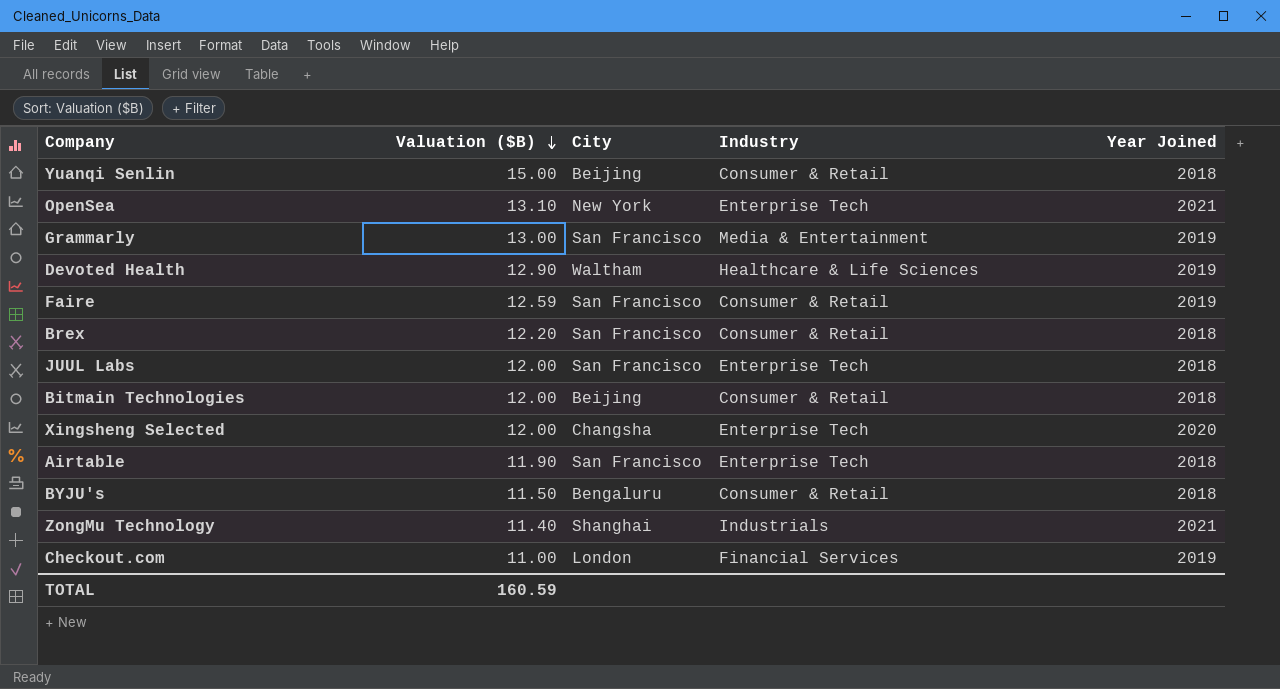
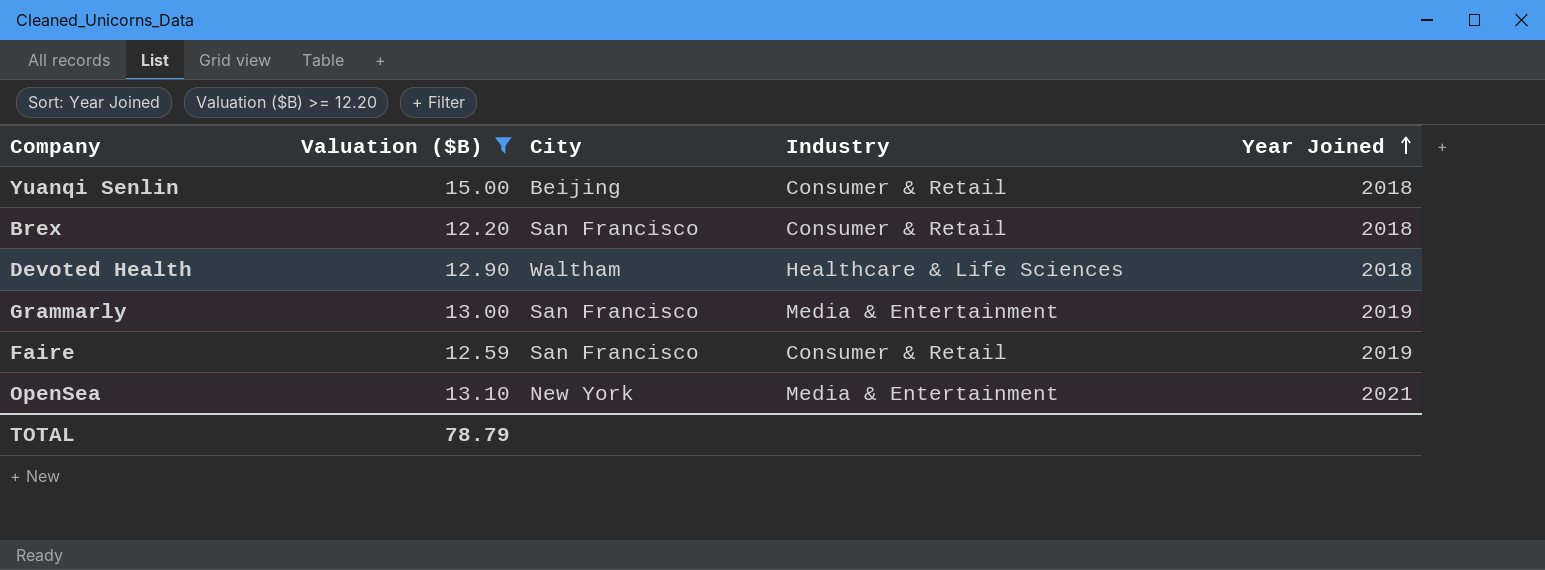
filter: none -> Valuation ($B) >= 12.20
row order: Valuation ($B) descending -> Year Joined ascending
Devoted Health | Year Joined: 2019 -> 2018
OpenSea | Industry: Enterprise Tech -> Media & Entertainment
TOTAL | Valuation ($B): 160.59 -> 78.79

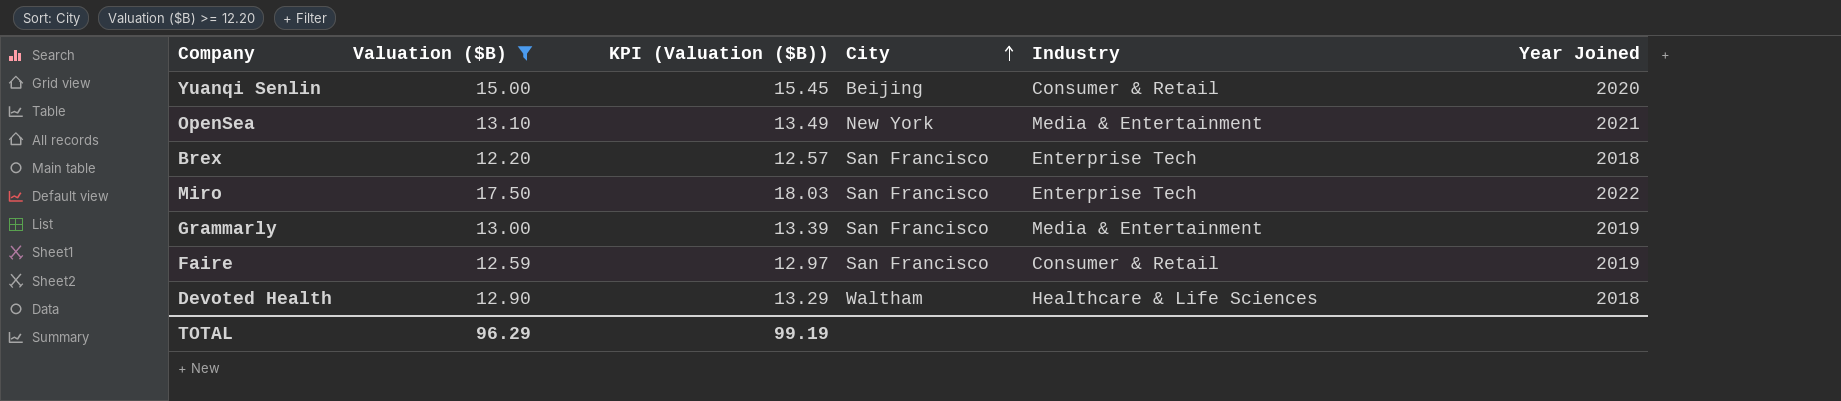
row order: Year Joined ascending -> City ascending
column KPI (Valuation ($B)) | formula: none -> [Valuation ($B)] * 1.03
Yuanqi Senlin | Year Joined: 2018 -> 2020
Brex | Industry: Consumer & Retail -> Enterprise Tech
row Miro: none -> 17.50 | 18.03 | San Francisco | Enterprise Tech | 2022
TOTAL | Valuation ($B): 78.79 -> 96.29

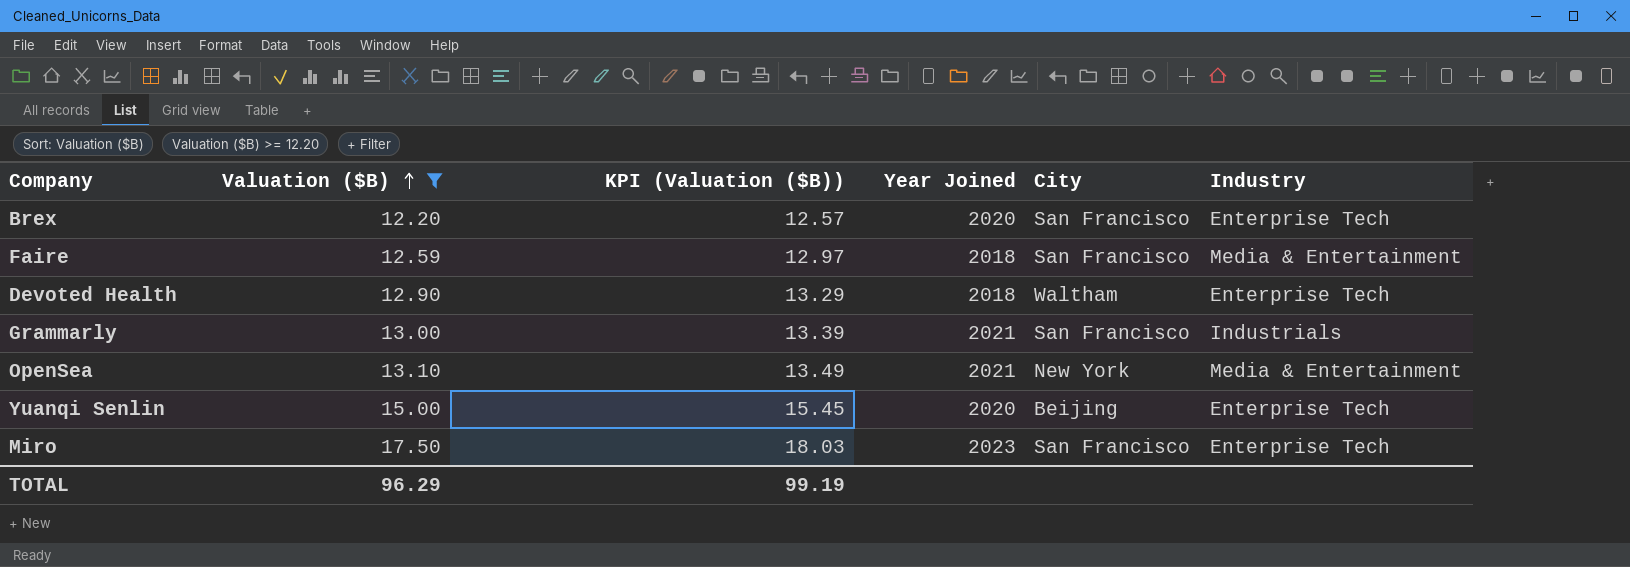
row order: City ascending -> Valuation ($B) ascending
column Year Joined | position: 6 -> 4
Brex | Year Joined: 2018 -> 2020
Faire | Year Joined: 2019 -> 2018
Faire | Industry: Consumer & Retail -> Media & Entertainment
Devoted Health | Industry: Healthcare & Life Sciences -> Enterprise Tech
Grammarly | Year Joined: 2019 -> 2021
Grammarly | Industry: Media & Entertainment -> Industrials
Yuanqi Senlin | Industry: Consumer & Retail -> Enterprise Tech
Miro | Year Joined: 2022 -> 2023

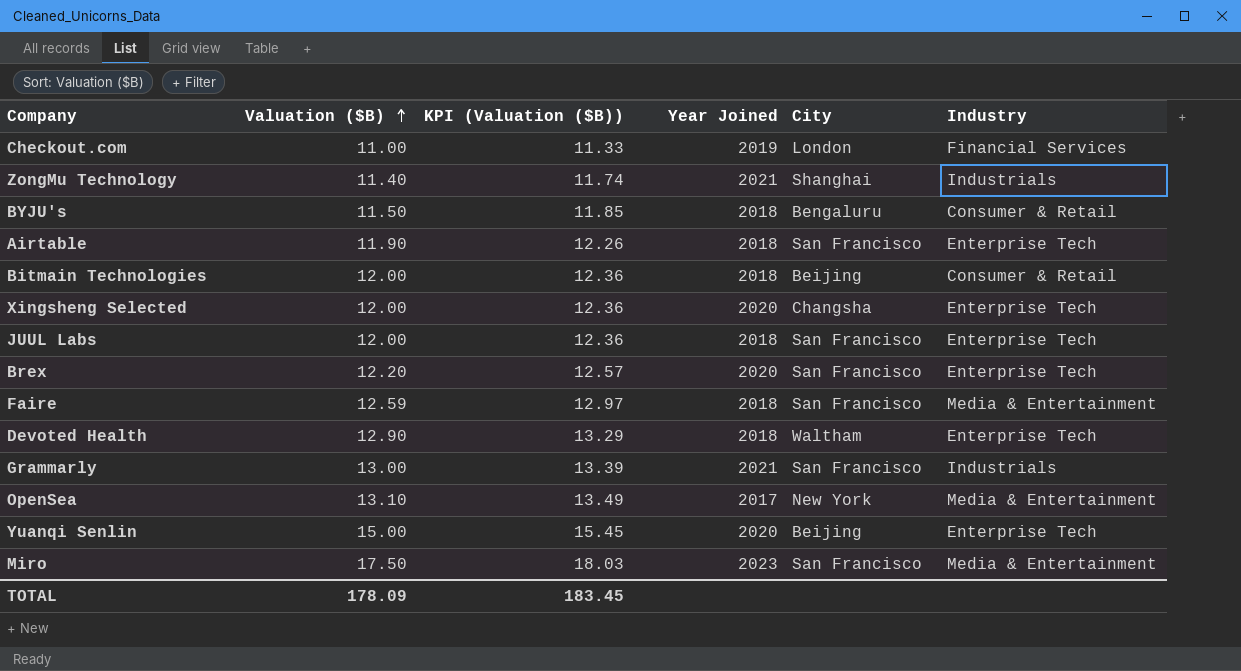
filter: Valuation ($B) >= 12.20 -> none
OpenSea | Year Joined: 2021 -> 2017
Miro | Industry: Enterprise Tech -> Media & Entertainment
TOTAL | Valuation ($B): 96.29 -> 178.09
TOTAL | KPI (Valuation ($B)): 99.19 -> 183.45

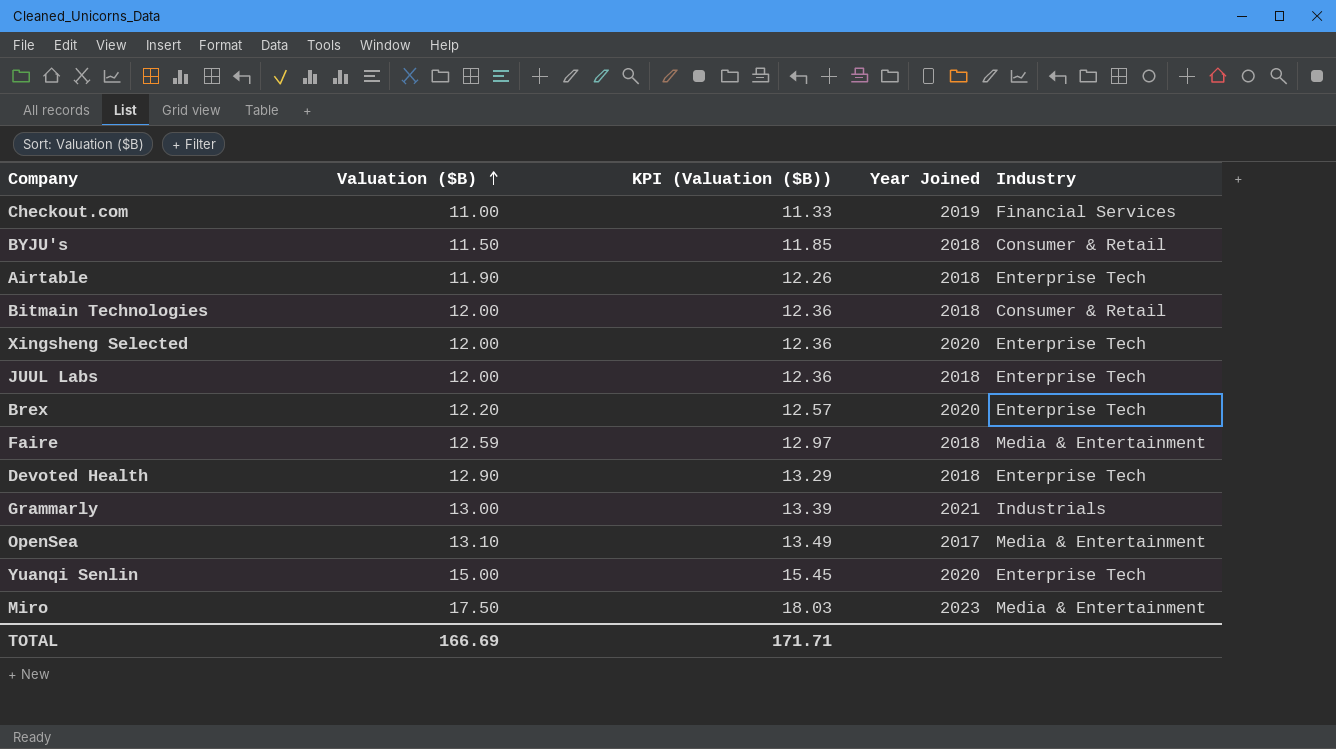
column City | position: 5 -> none
row ZongMu Technology: 11.40 | 11.74 | 2021 | Shanghai | Industrials -> none
TOTAL | Valuation ($B): 178.09 -> 166.69
TOTAL | KPI (Valuation ($B)): 183.45 -> 171.71

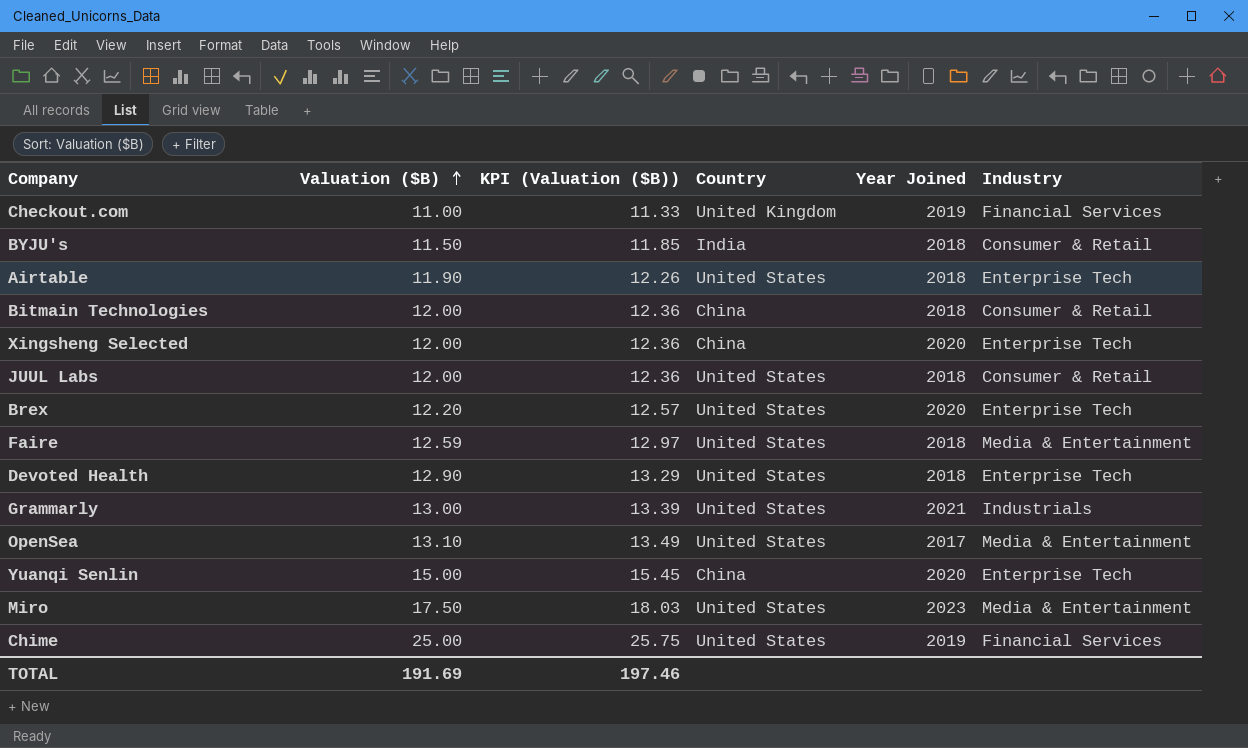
column Country | position: none -> 4
JUUL Labs | Industry: Enterprise Tech -> Consumer & Retail
row Chime: none -> 25.00 | 25.75 | United States | 2019 | Financial Services
TOTAL | Valuation ($B): 166.69 -> 191.69
TOTAL | KPI (Valuation ($B)): 171.71 -> 197.46

